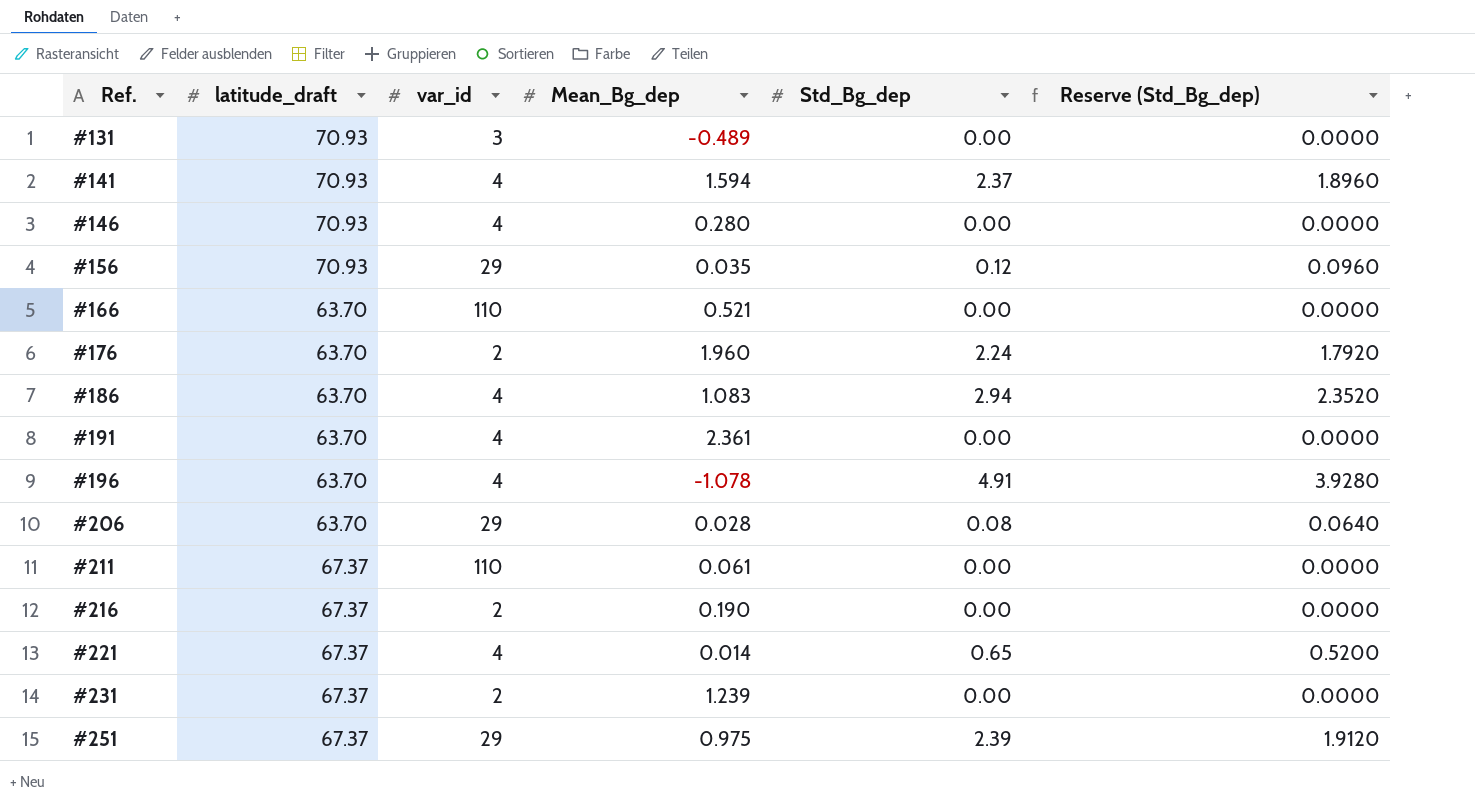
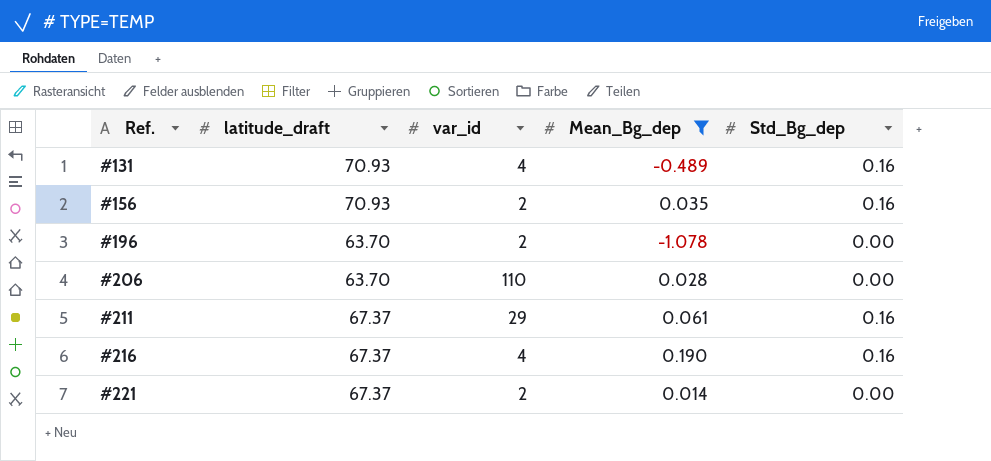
filter: none -> Mean_Bg_dep <= 0.190
column Reserve (Std_Bg_dep) | formula: [Std_Bg_dep] * 0.8 -> none
#131 | var_id: 3 -> 4
#131 | Std_Bg_dep: 0.00 -> 0.16
#156 | var_id: 29 -> 2
#156 | Std_Bg_dep: 0.12 -> 0.16
#196 | var_id: 4 -> 2
#196 | Std_Bg_dep: 4.91 -> 0.00
#206 | var_id: 29 -> 110
#206 | Std_Bg_dep: 0.08 -> 0.00
#211 | var_id: 110 -> 29
#211 | Std_Bg_dep: 0.00 -> 0.16
#216 | var_id: 2 -> 4
#216 | Std_Bg_dep: 0.00 -> 0.16
#221 | var_id: 4 -> 2
#221 | Std_Bg_dep: 0.65 -> 0.00

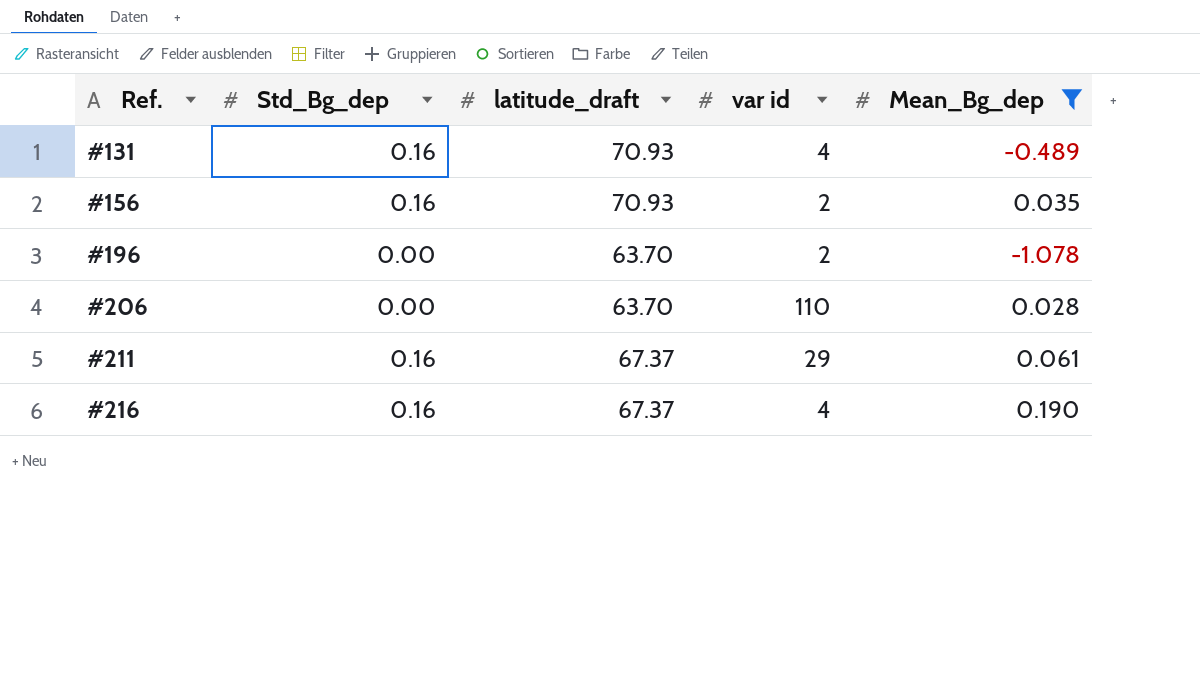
column Std_Bg_dep | position: 5 -> 2
column name: var_id -> var id
row #221: 67.37 | 2 | 0.014 | 0.00 -> none

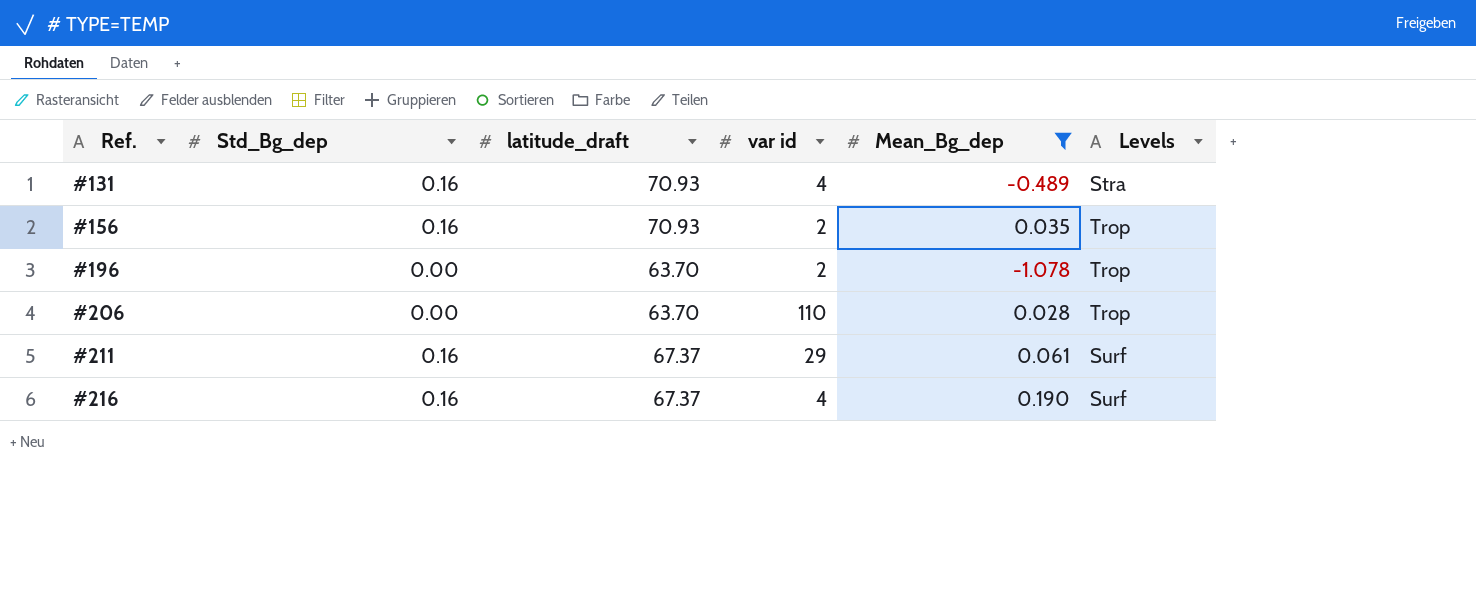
column Levels | position: none -> 6

